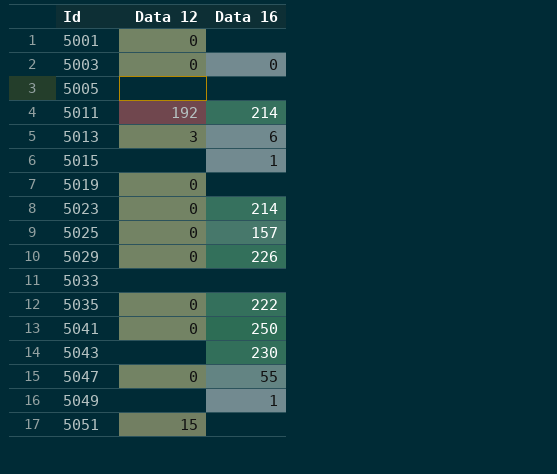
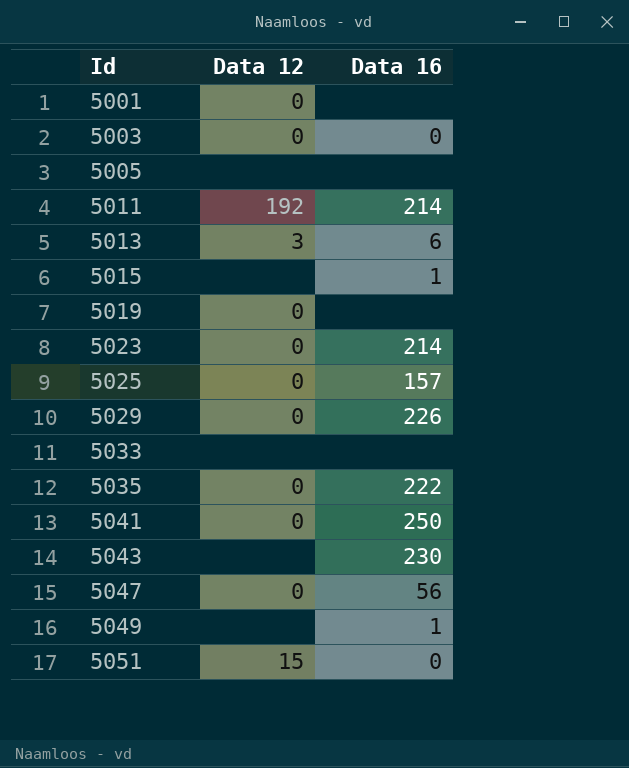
5047 | Data 16: 55 -> 56
5051 | Data 16: none -> 0

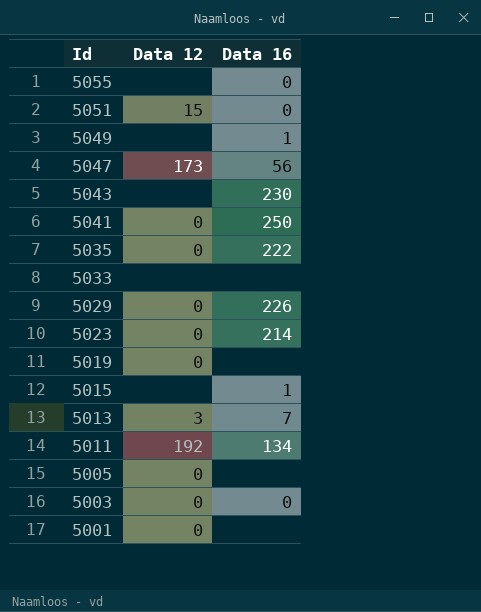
row order: Id ascending -> Id descending
row 5025: 0 | 157 -> none
row 5055: none -> none | 0
5047 | Data 12: 0 -> 173
5013 | Data 16: 6 -> 7
5011 | Data 16: 214 -> 134
5005 | Data 12: none -> 0

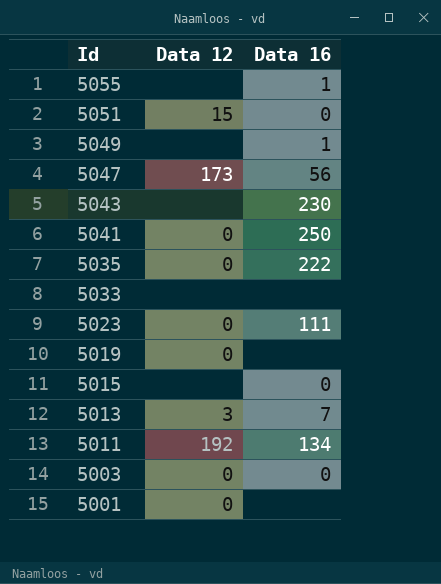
row 5029: 0 | 226 -> none
row 5005: 0 | none -> none
5055 | Data 16: 0 -> 1
5023 | Data 16: 214 -> 111
5015 | Data 16: 1 -> 0

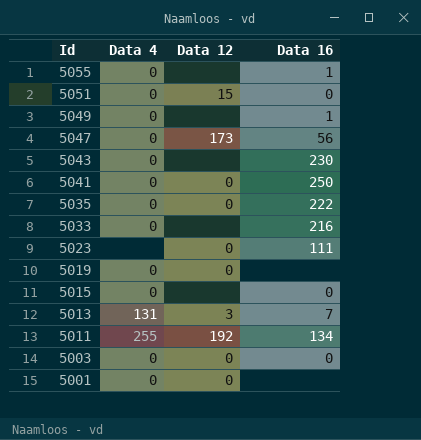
column Data 4 | position: none -> 2
5033 | Data 16: none -> 216

